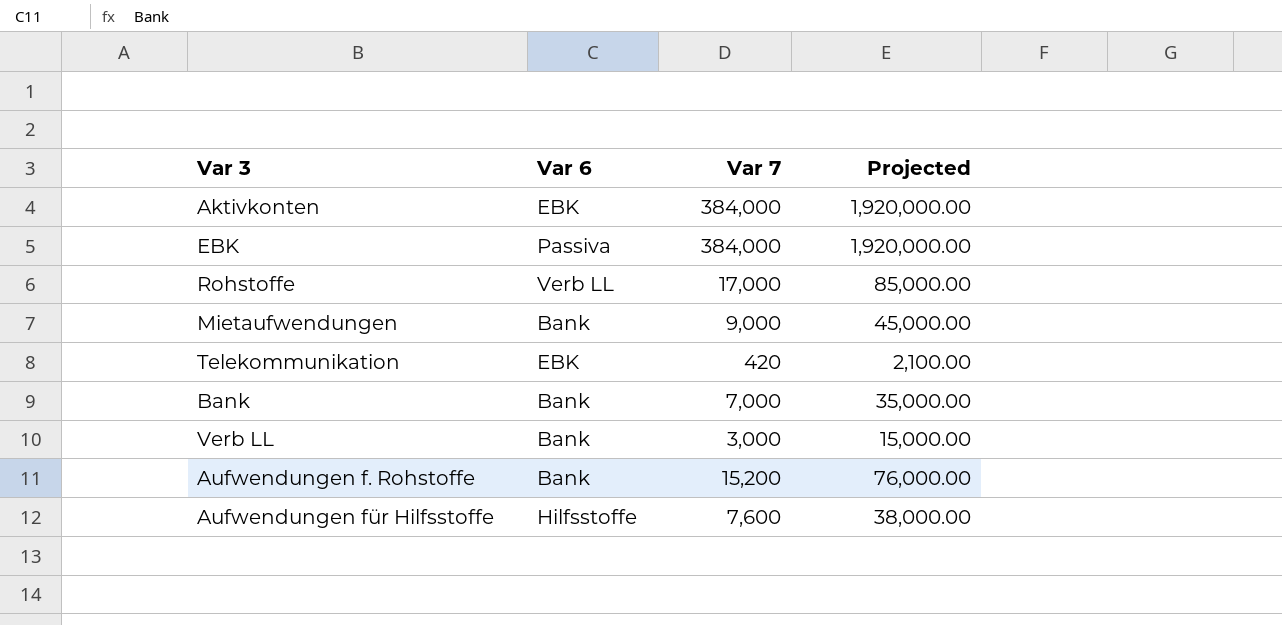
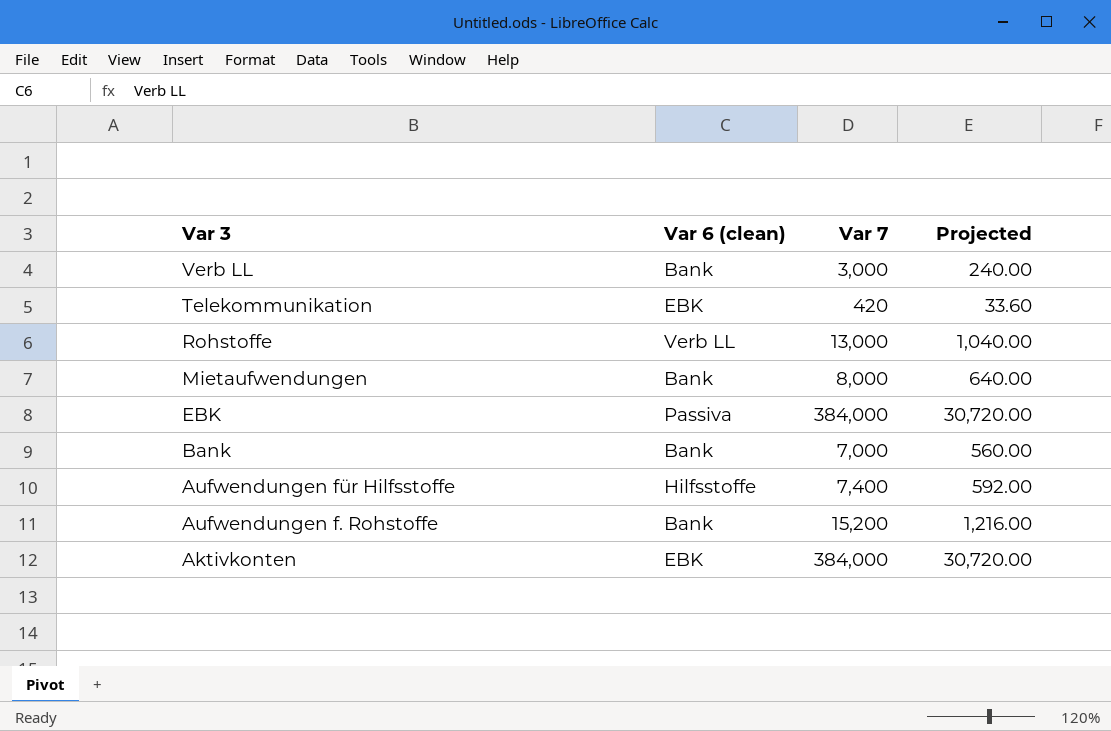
row order: none -> Var 3 descending
column name: Var 6 -> Var 6 (clean)
column Projected | formula: [Var 7] * 5 -> [Var 7] * 0.08
Rohstoffe | Var 7: 17,000 -> 13,000
Mietaufwendungen | Var 7: 9,000 -> 8,000
Aufwendungen für Hilfsstoffe | Var 7: 7,600 -> 7,400

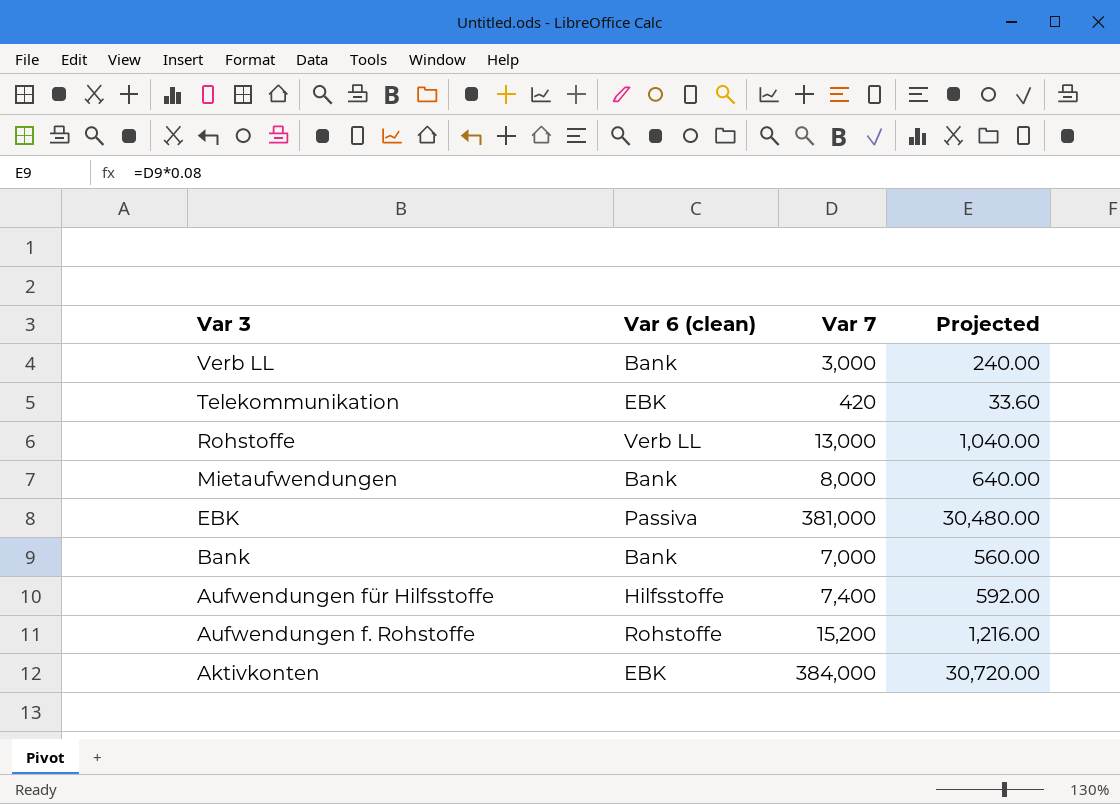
EBK | Var 7: 384,000 -> 381,000
EBK | Projected: 30,720.00 -> 30,480.00
Aufwendungen f. Rohstoffe | Var 6 (clean): Bank -> Rohstoffe

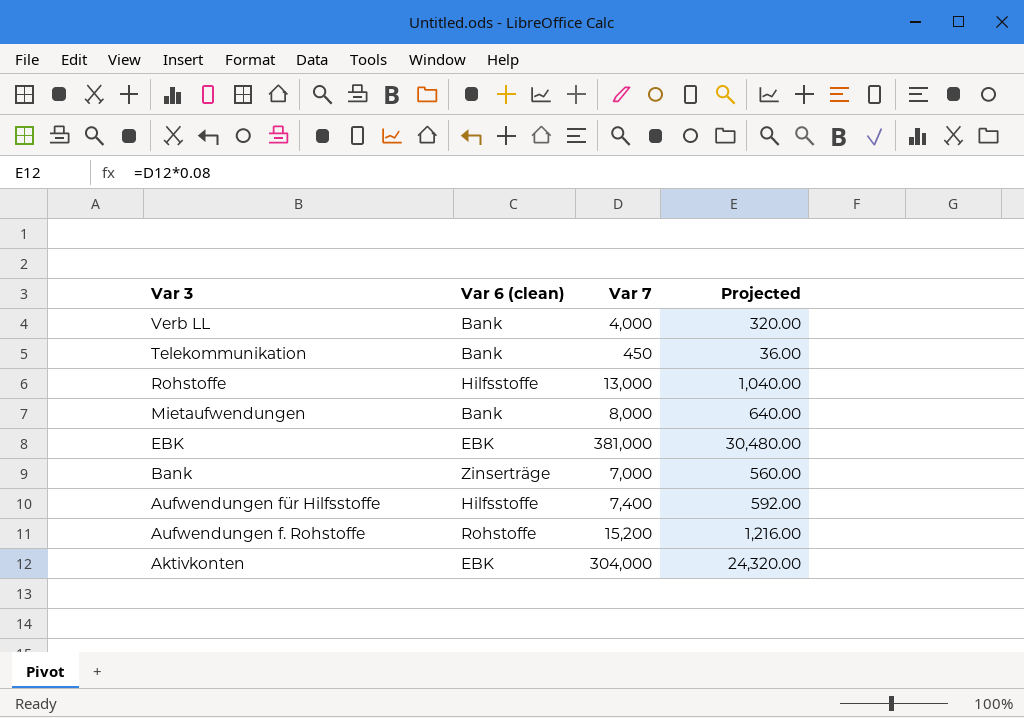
Verb LL | Var 7: 3,000 -> 4,000
Verb LL | Projected: 240.00 -> 320.00
Telekommunikation | Var 6 (clean): EBK -> Bank
Telekommunikation | Var 7: 420 -> 450
Telekommunikation | Projected: 33.60 -> 36.00
Rohstoffe | Var 6 (clean): Verb LL -> Hilfsstoffe
EBK | Var 6 (clean): Passiva -> EBK
Bank | Var 6 (clean): Bank -> Zinserträge
Aktivkonten | Var 7: 384,000 -> 304,000
Aktivkonten | Projected: 30,720.00 -> 24,320.00

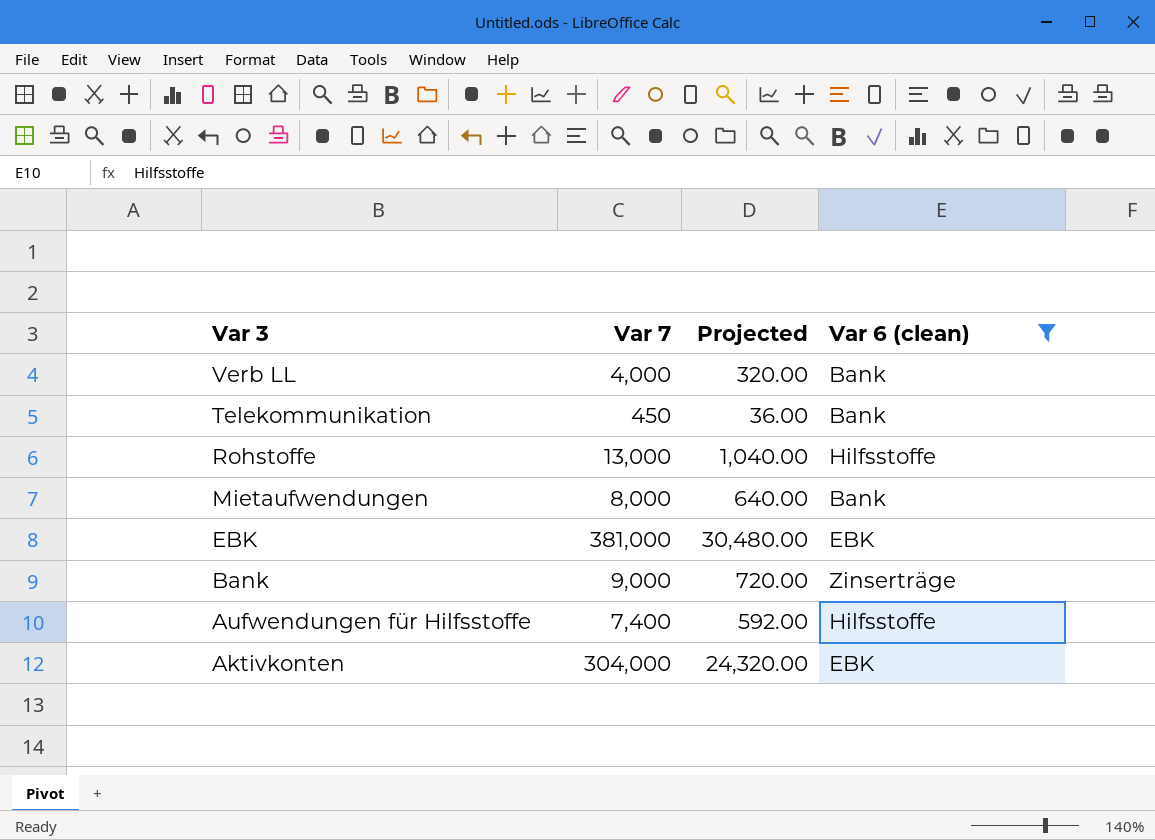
filter: none -> Var 6 (clean) != Rohstoffe
column Var 6 (clean) | position: 2 -> 4
Bank | Var 7: 7,000 -> 9,000
Bank | Projected: 560.00 -> 720.00

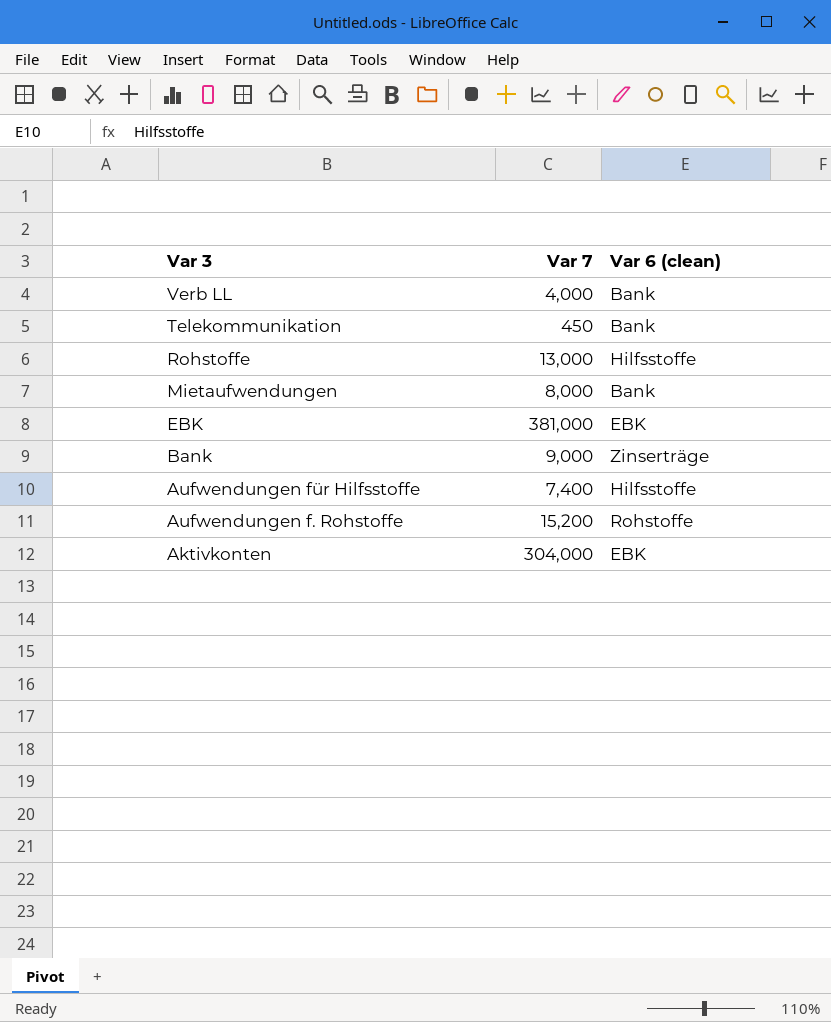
filter: Var 6 (clean) != Rohstoffe -> none
column Projected | formula: [Var 7] * 0.08 -> none

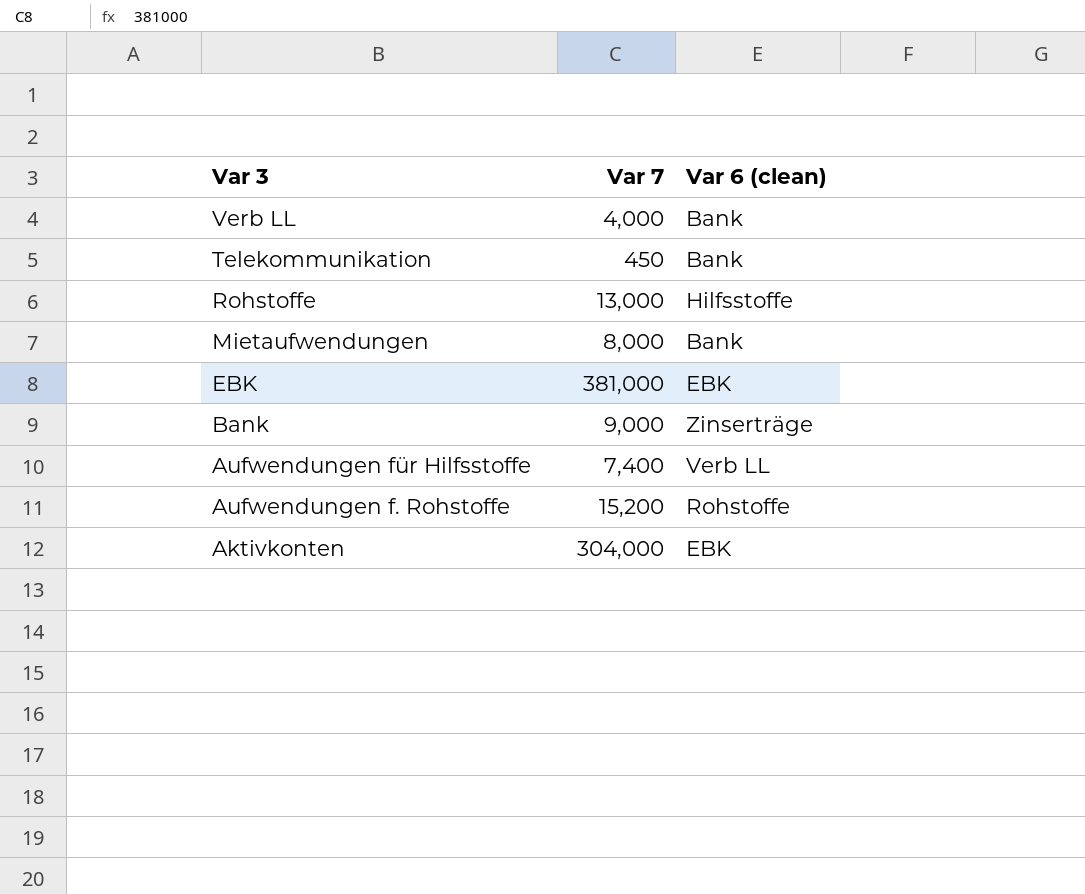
Aufwendungen für Hilfsstoffe | Var 6 (clean): Hilfsstoffe -> Verb LL

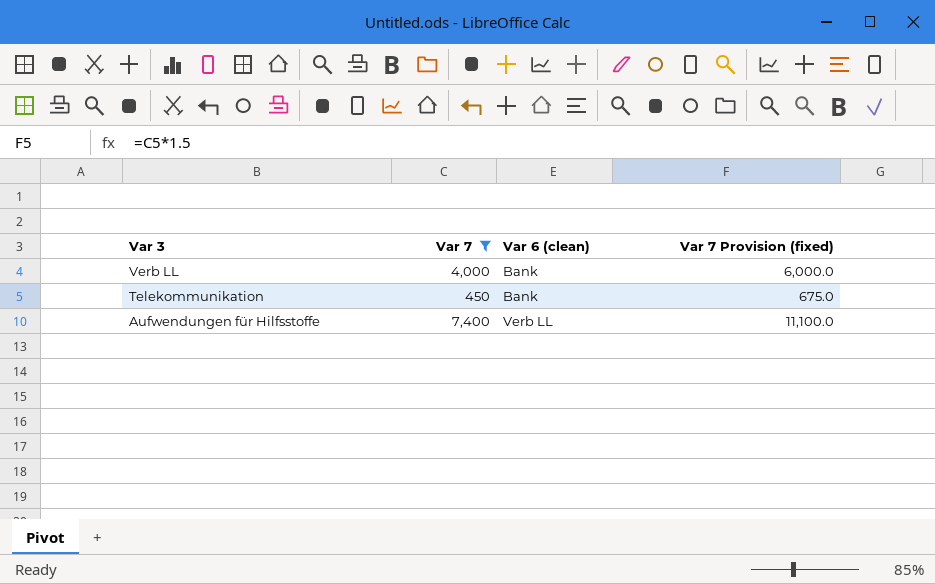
filter: none -> Var 7 <= 7,400
column Var 7 Provision (fixed) | formula: none -> [Var 7] * 1.5

